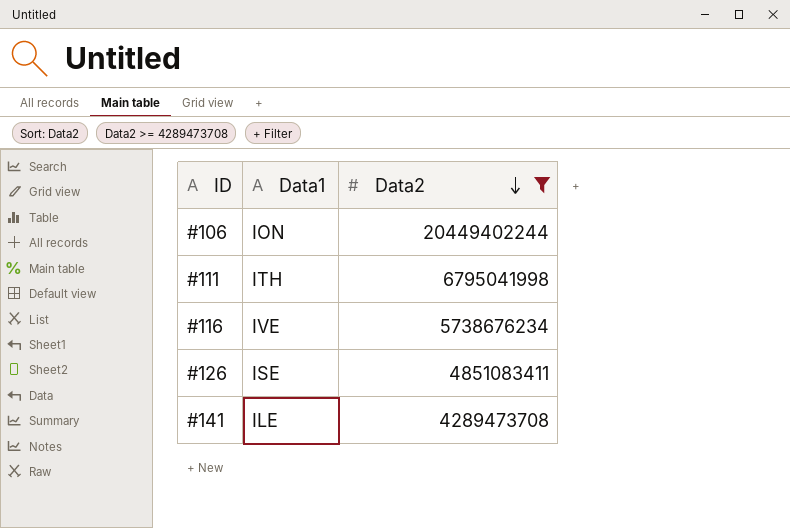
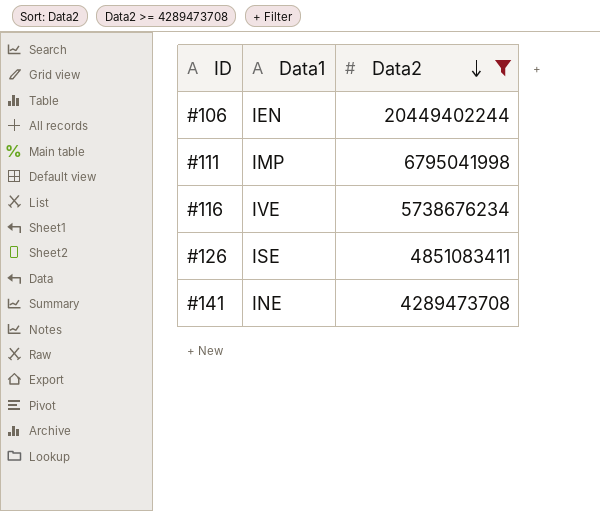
#106 | Data1: ION -> IEN
#111 | Data1: ITH -> IMP
#141 | Data1: ILE -> INE

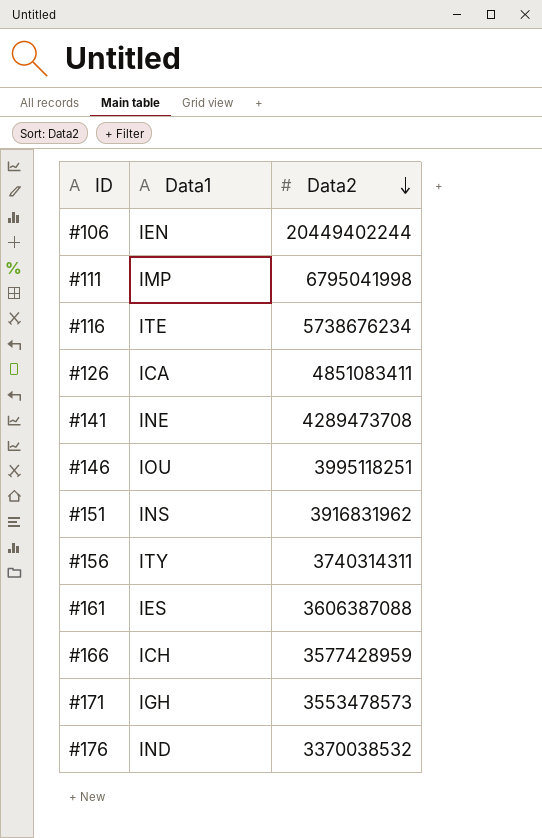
filter: Data2 >= 4289473708 -> none
#116 | Data1: IVE -> ITE
#126 | Data1: ISE -> ICA

